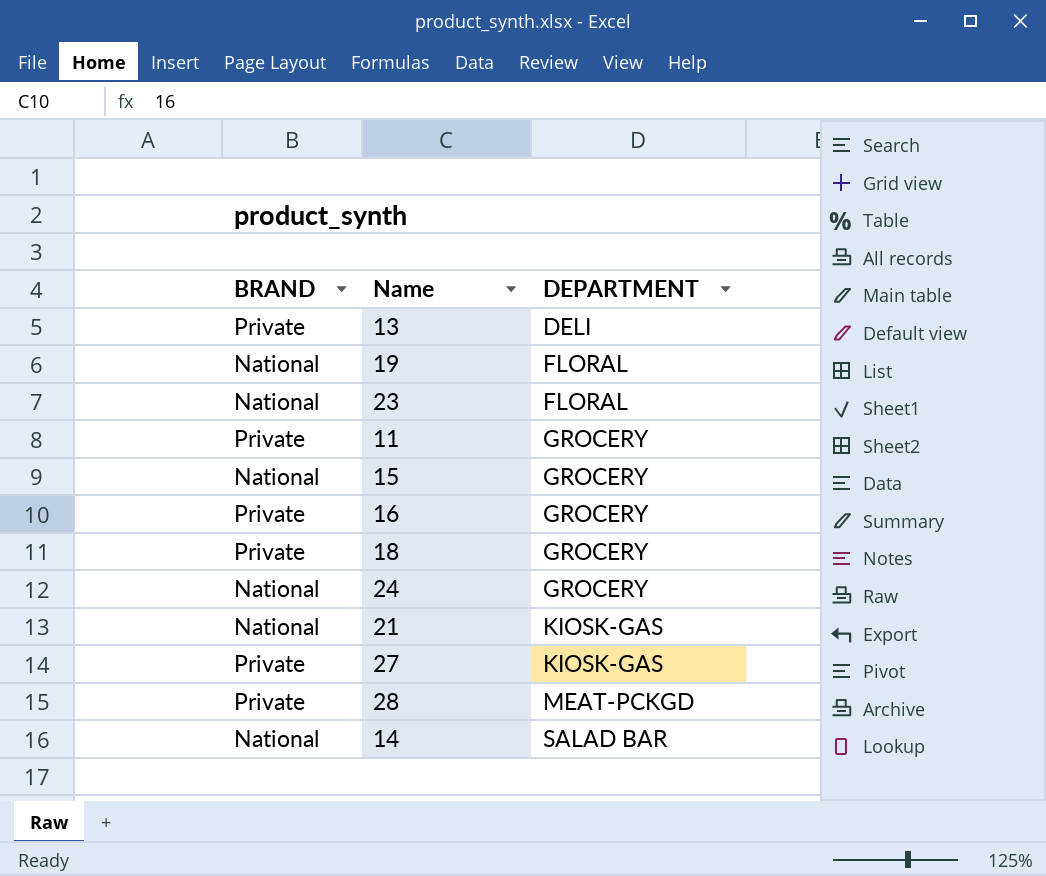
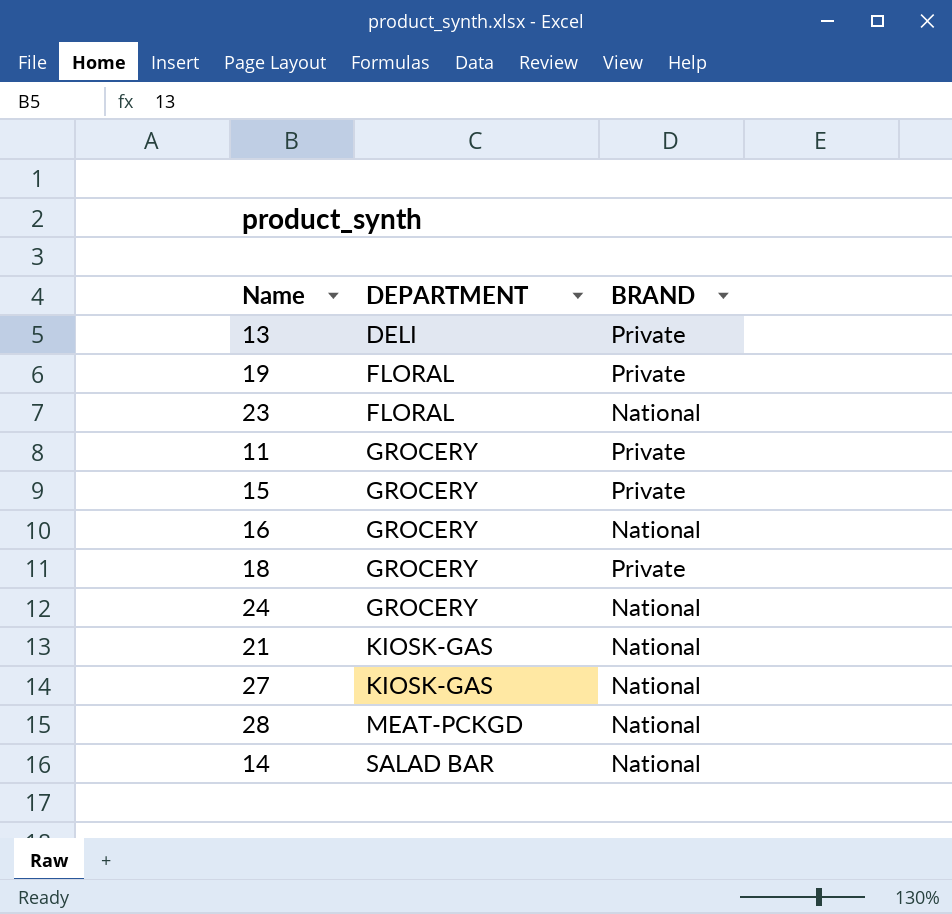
column BRAND | position: 1 -> 3
19 | BRAND: National -> Private
15 | BRAND: National -> Private
16 | BRAND: Private -> National
27 | BRAND: Private -> National
28 | BRAND: Private -> National

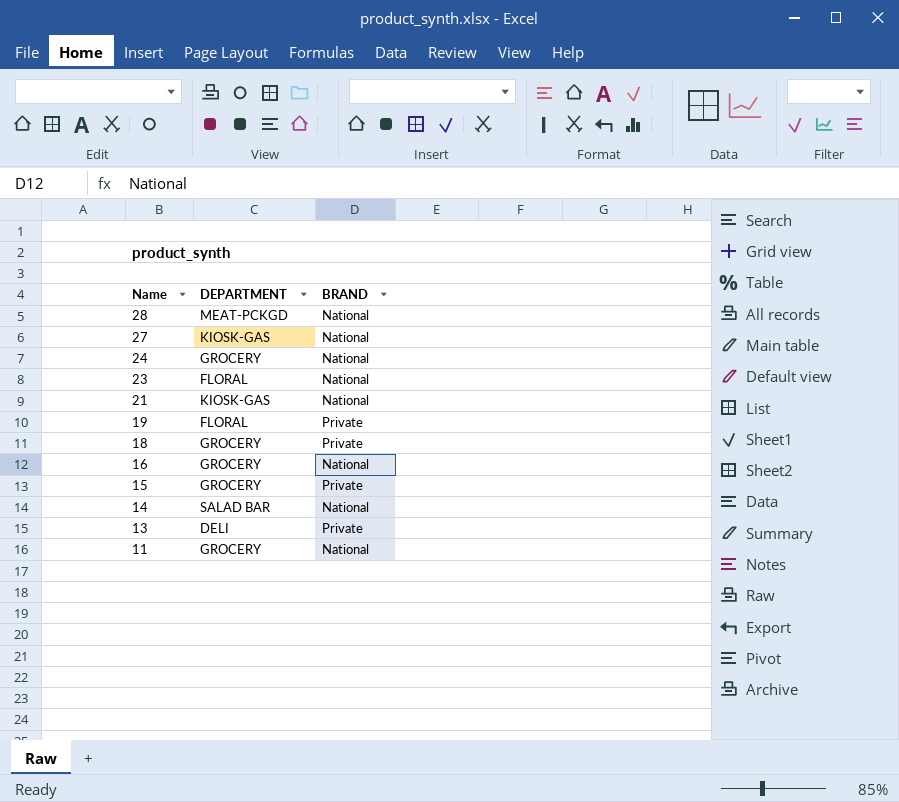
row order: DEPARTMENT ascending -> Name descending
11 | BRAND: Private -> National

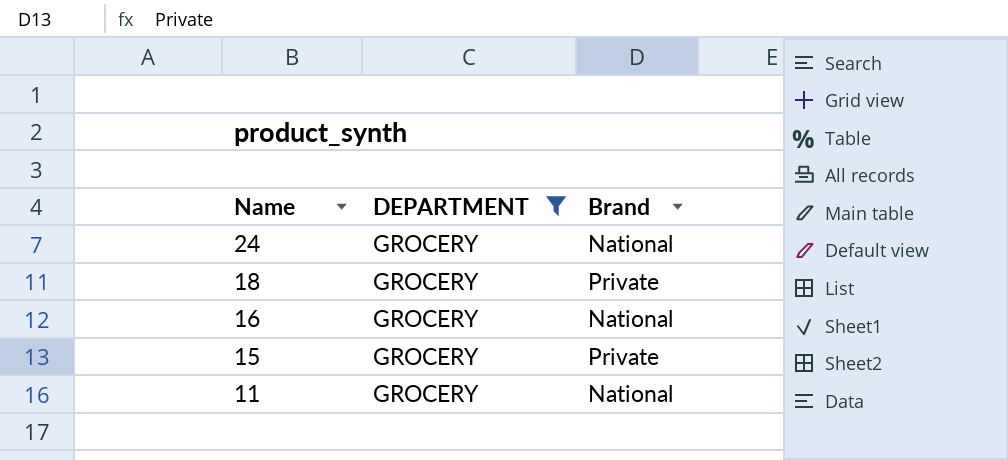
filter: none -> DEPARTMENT = GROCERY
column name: BRAND -> Brand

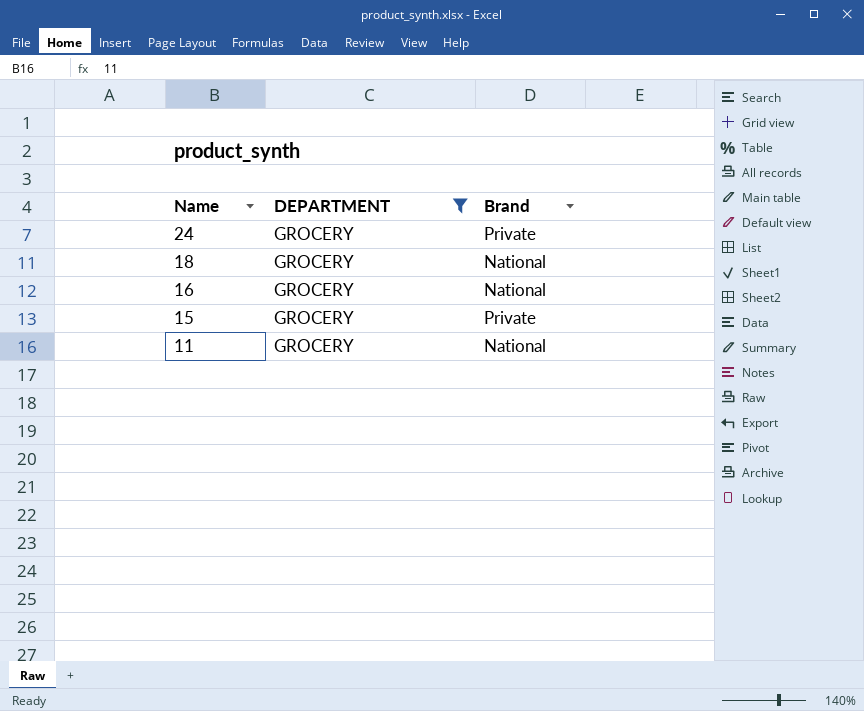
24 | Brand: National -> Private
18 | Brand: Private -> National

